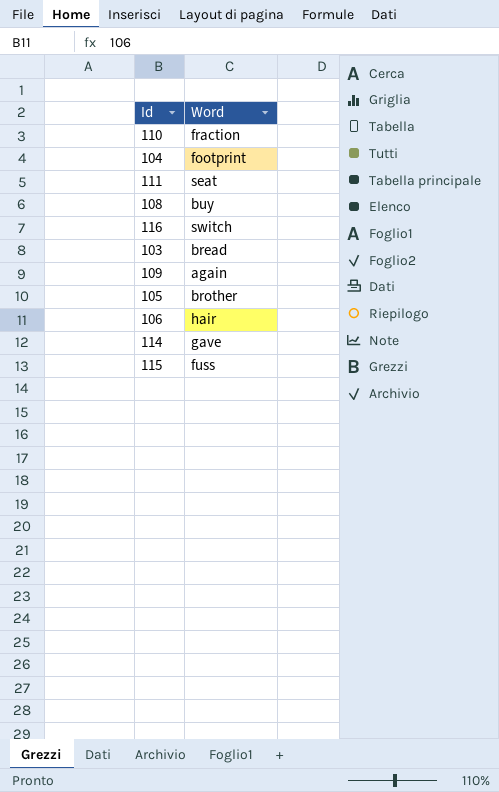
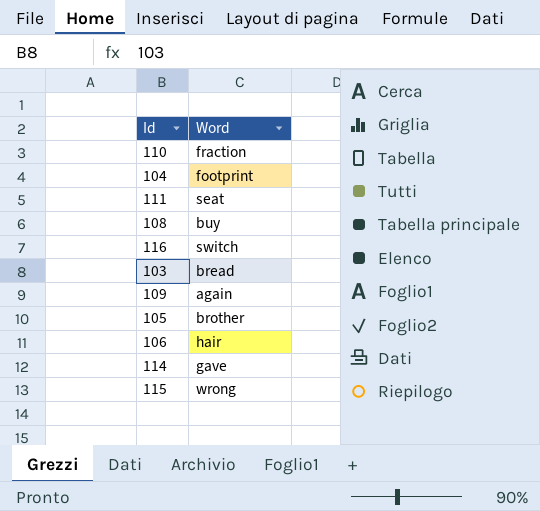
115 | Word: fuss -> wrong

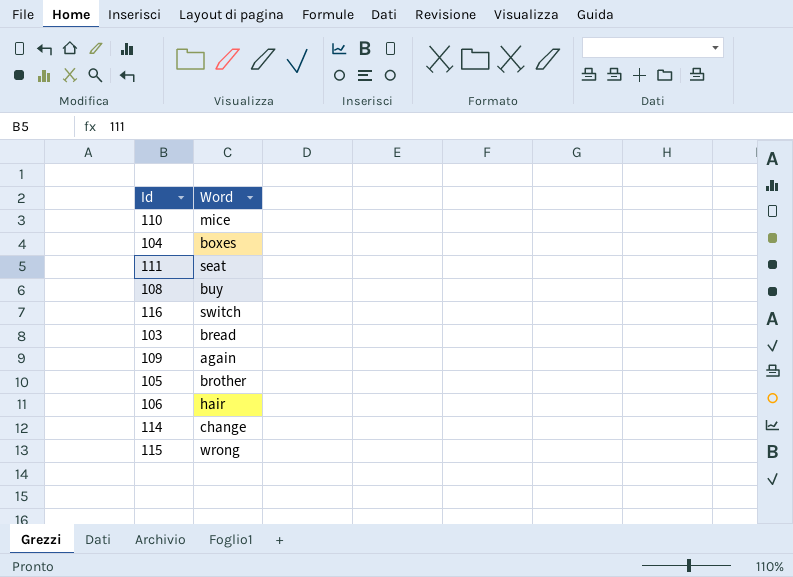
110 | Word: fraction -> mice
104 | Word: footprint -> boxes
114 | Word: gave -> change

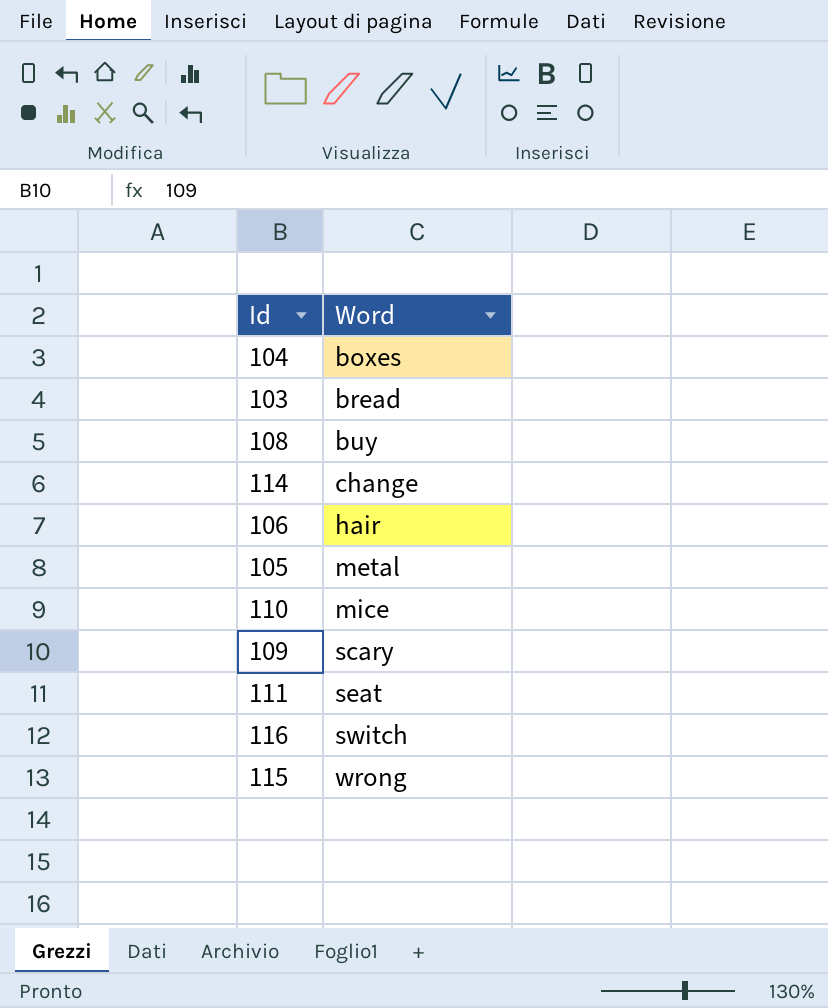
row order: none -> Word ascending
105 | Word: brother -> metal
109 | Word: again -> scary

